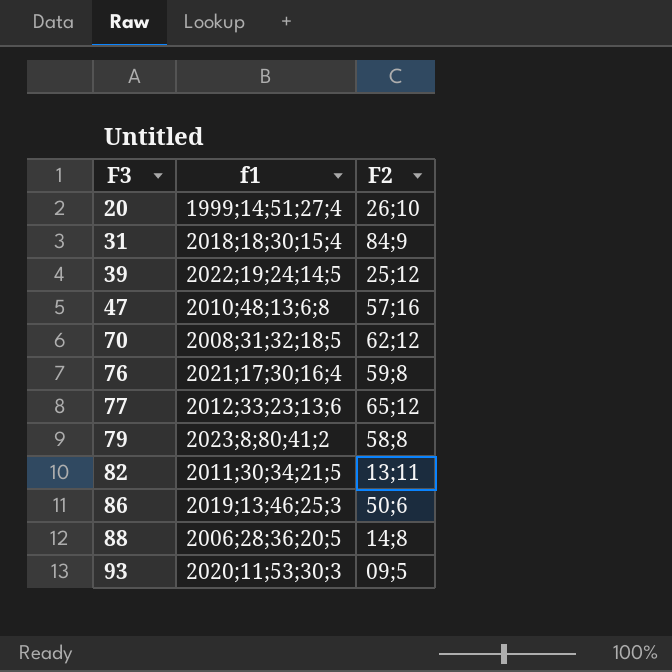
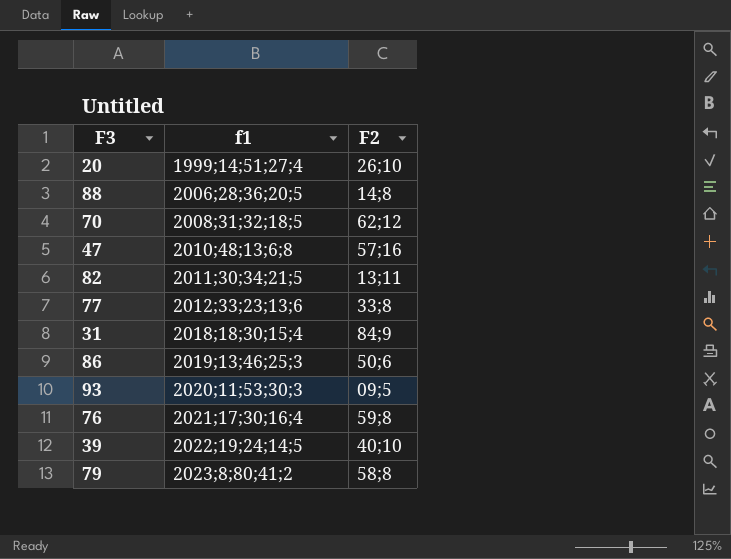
row order: F3 ascending -> f1 ascending
77 | F2: 65;12 -> 33;8
39 | F2: 25;12 -> 40;10

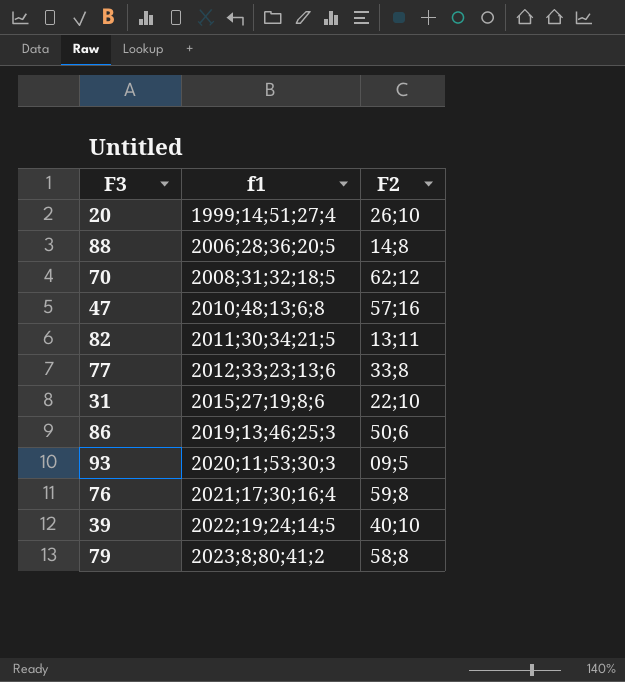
31 | f1: 2018;18;30;15;4 -> 2015;27;19;8;6
31 | F2: 84;9 -> 22;10

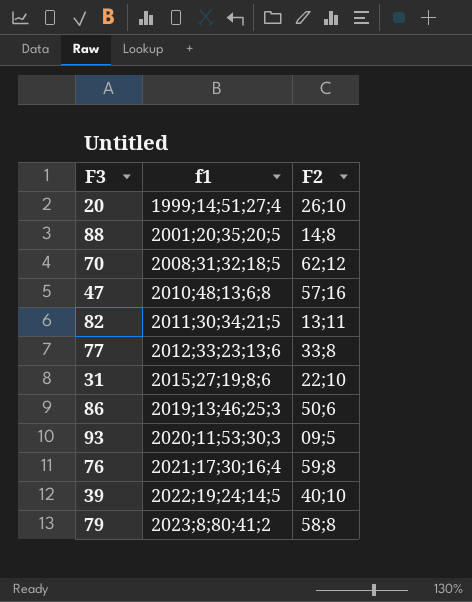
88 | f1: 2006;28;36;20;5 -> 2001;20;35;20;5

